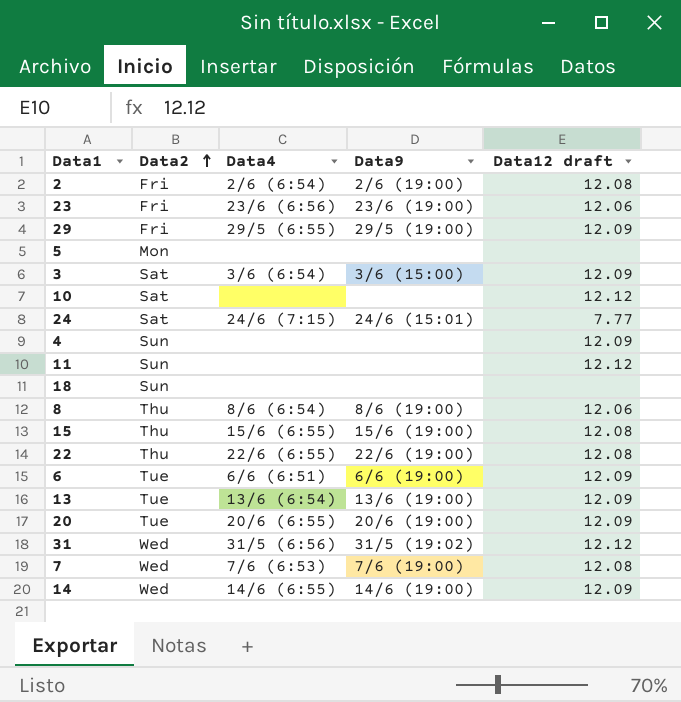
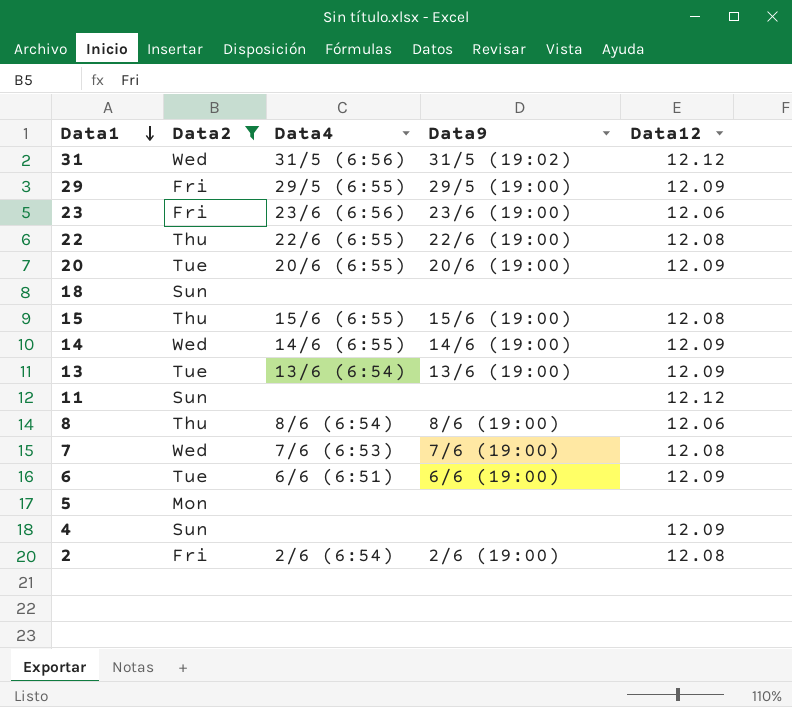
filter: none -> Data2 != Sat
row order: Data2 ascending -> Data1 descending
column name: Data12 draft -> Data12

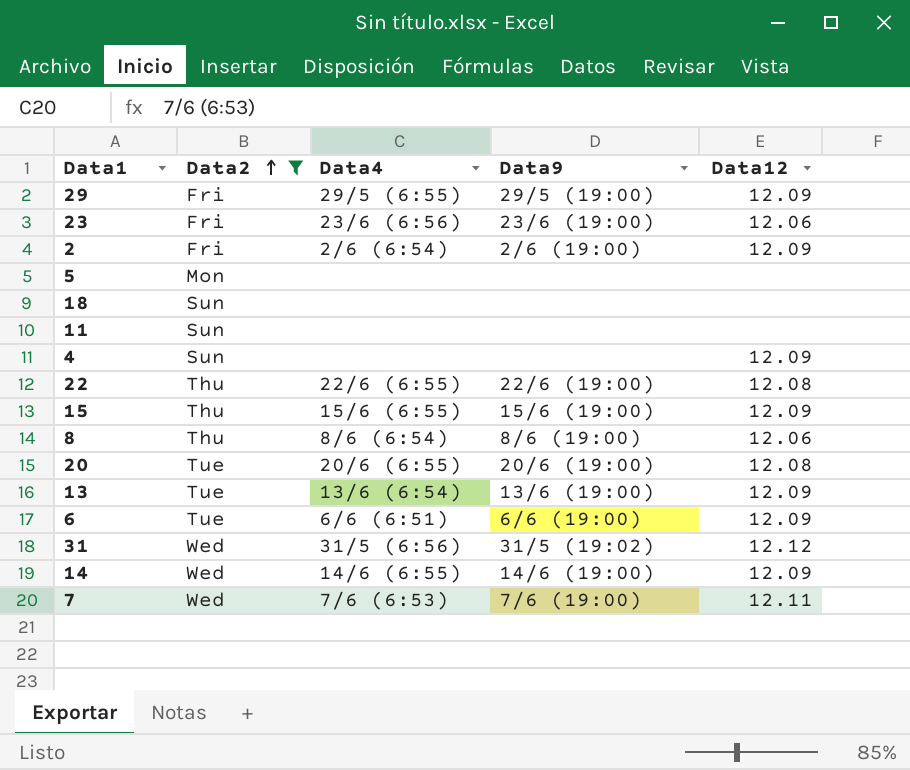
row order: Data1 descending -> Data2 ascending
2 | Data12: 12.08 -> 12.09
11 | Data12: 12.12 -> none
15 | Data12: 12.08 -> 12.09
20 | Data12: 12.09 -> 12.08
7 | Data12: 12.08 -> 12.11

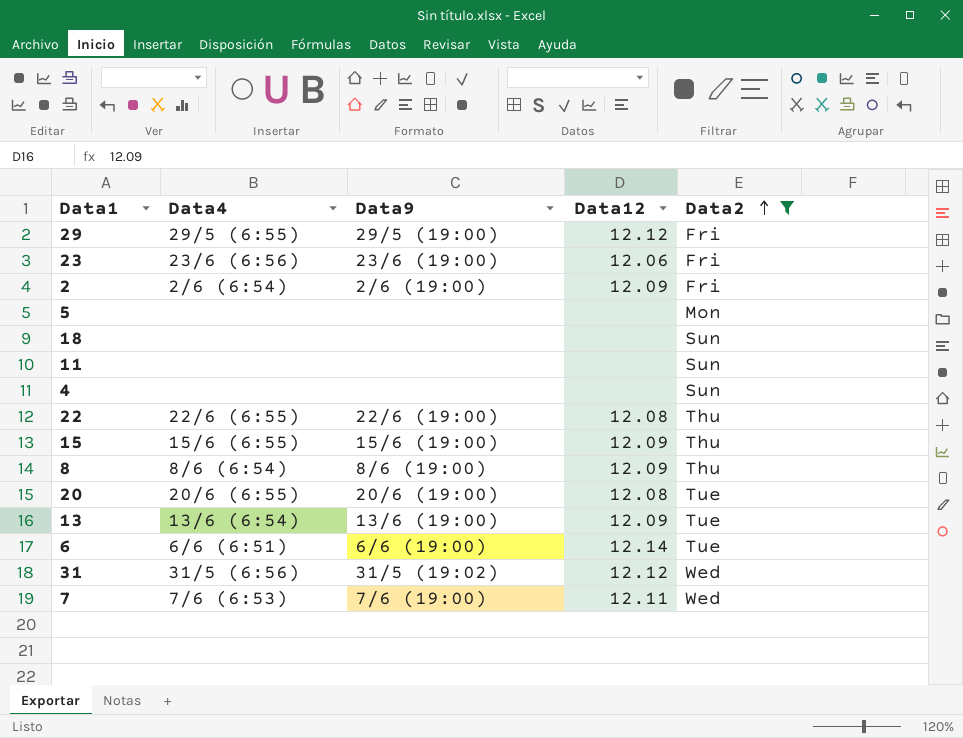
column Data2 | position: 2 -> 5
row 14: Wed | 14/6 (6:55) | 14/6 (19:00) | 12.09 -> none
29 | Data12: 12.09 -> 12.12
4 | Data12: 12.09 -> none
8 | Data12: 12.06 -> 12.09
6 | Data12: 12.09 -> 12.14

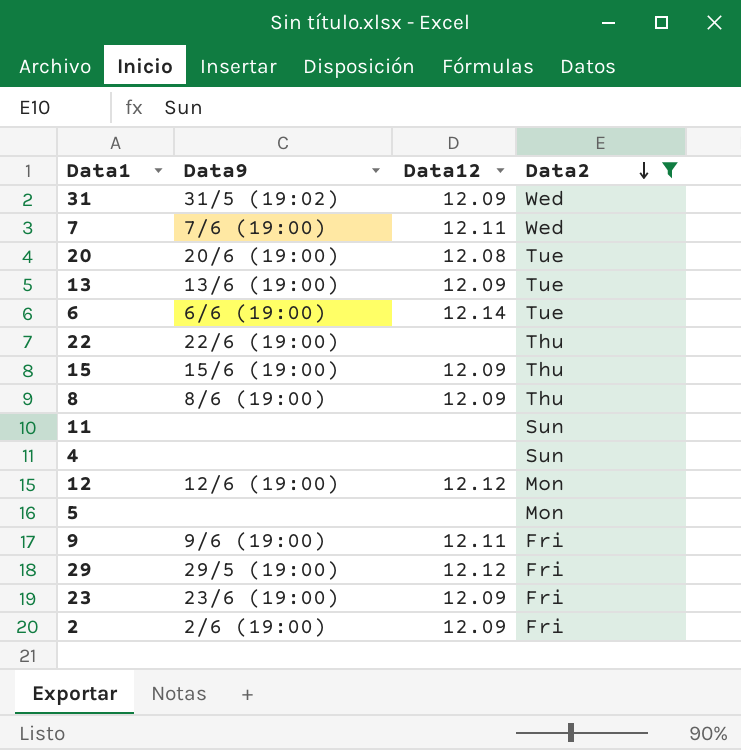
row order: Data2 ascending -> Data2 descending
column Data4 | position: 2 -> none
row 18: none | none | none | Sun -> none
31 | Data12: 12.12 -> 12.09
22 | Data12: 12.08 -> none
row 12: none -> 12/6 (19:00) | 12.12 | Mon
row 9: none -> 9/6 (19:00) | 12.11 | Fri
23 | Data12: 12.06 -> 12.09

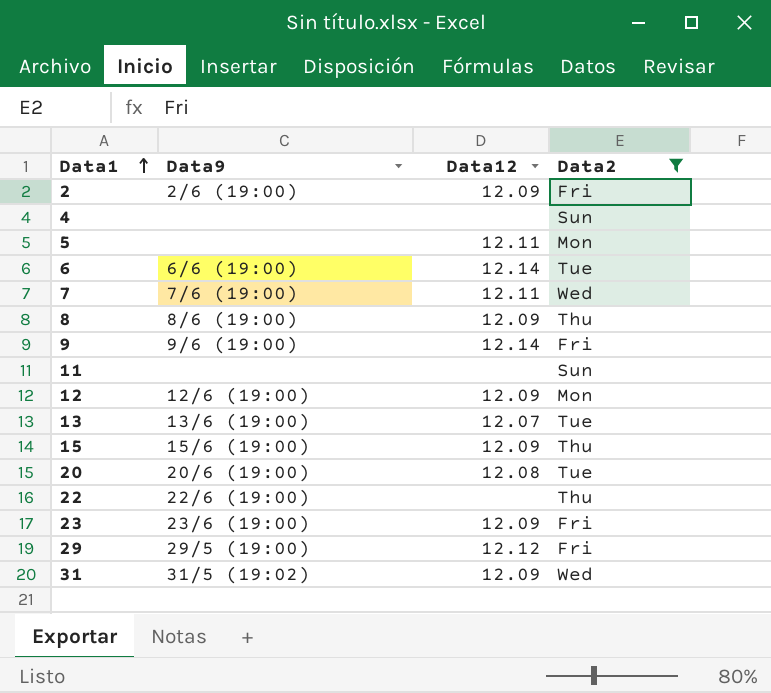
row order: Data2 descending -> Data1 ascending
5 | Data12: none -> 12.11
9 | Data12: 12.11 -> 12.14
12 | Data12: 12.12 -> 12.09
13 | Data12: 12.09 -> 12.07

